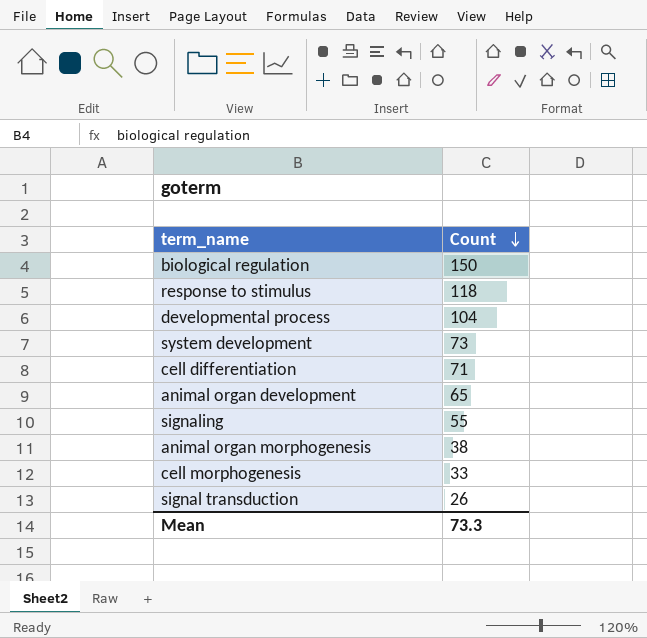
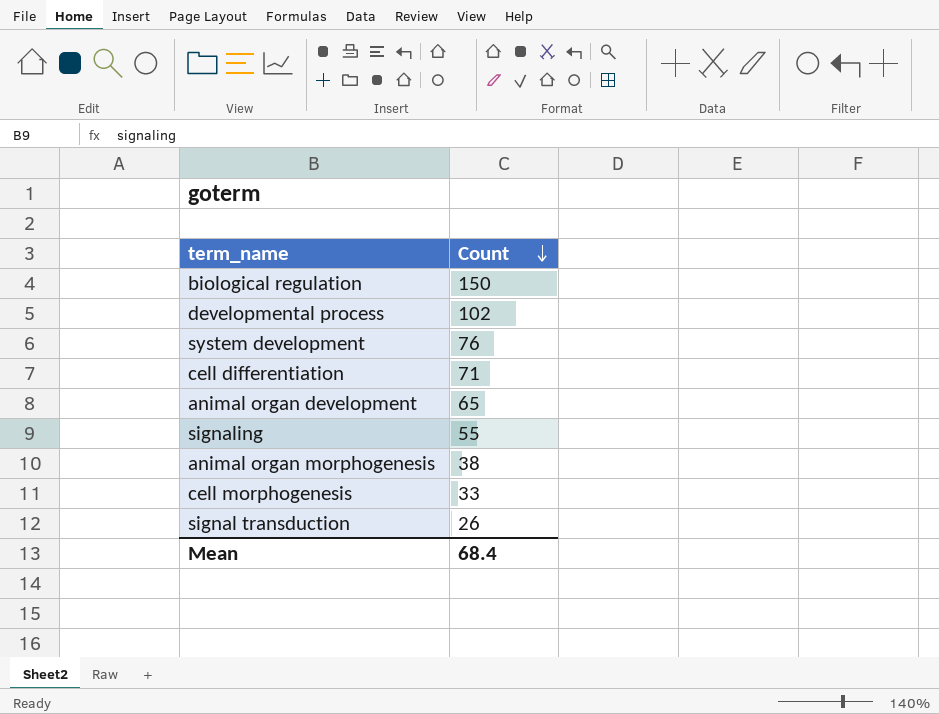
row response to stimulus: 118 -> none
developmental process | Count: 104 -> 102
system development | Count: 73 -> 76
Mean | Count: 73.3 -> 68.4

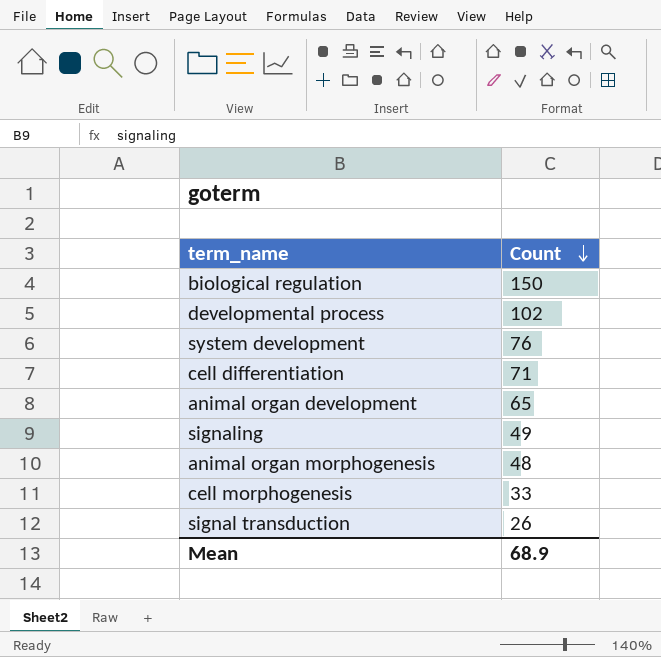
signaling | Count: 55 -> 49
animal organ morphogenesis | Count: 38 -> 48
Mean | Count: 68.4 -> 68.9

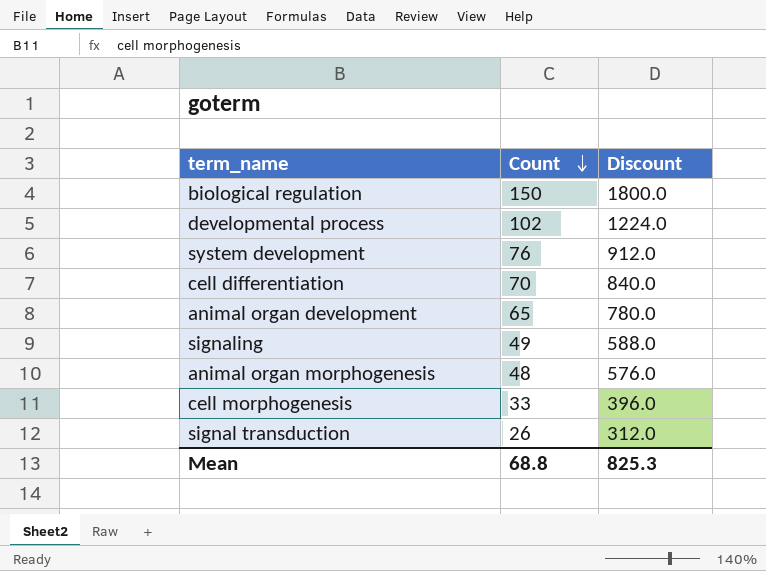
column Discount | formula: none -> [Count] * 12
cell differentiation | Count: 71 -> 70
Mean | Count: 68.9 -> 68.8

